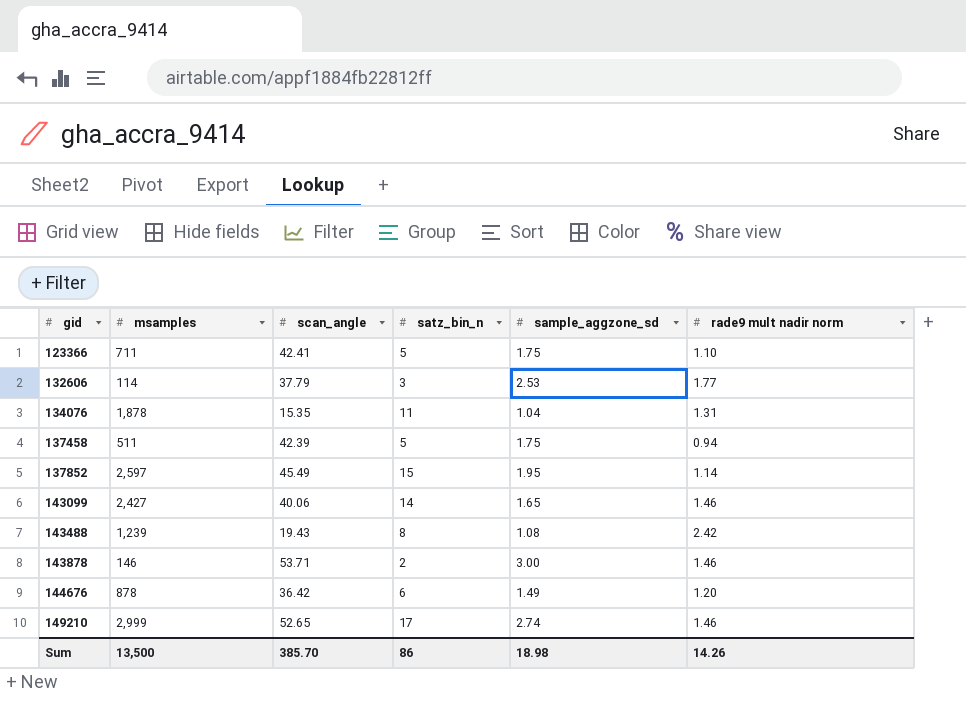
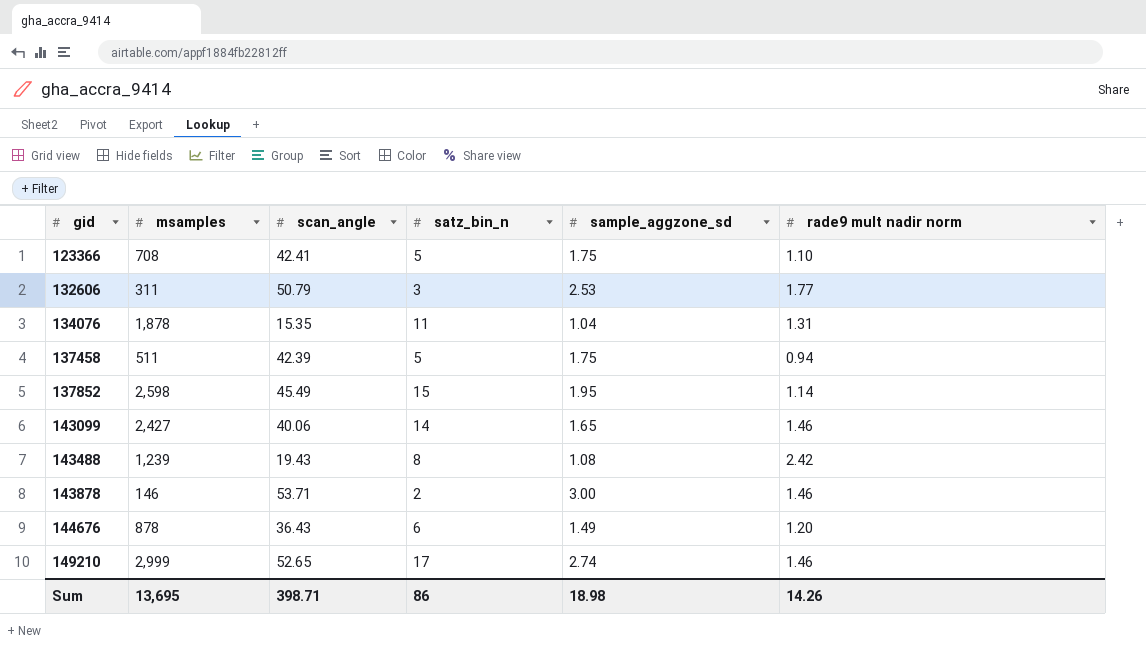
123366 | msamples: 711 -> 708
132606 | msamples: 114 -> 311
132606 | scan_angle: 37.79 -> 50.79
137852 | msamples: 2,597 -> 2,598
144676 | scan_angle: 36.42 -> 36.43
Sum | msamples: 13,500 -> 13,695
Sum | scan_angle: 385.70 -> 398.71

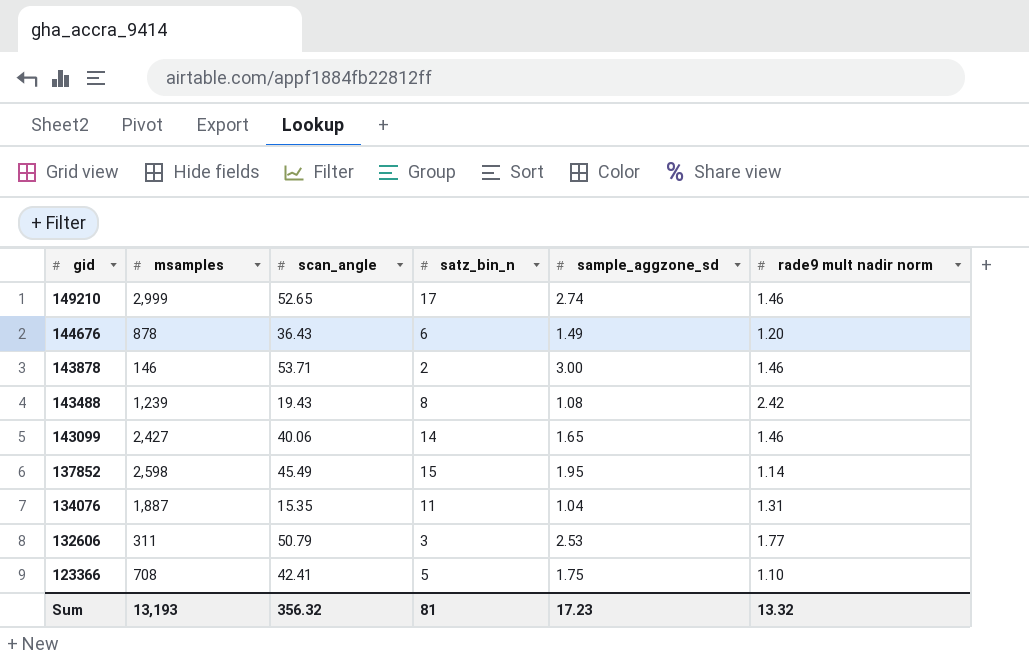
row order: gid ascending -> gid descending
row 137458: 511 | 42.39 | 5 | 1.75 | 0.94 -> none
134076 | msamples: 1,878 -> 1,887
Sum | msamples: 13,695 -> 13,193
Sum | scan_angle: 398.71 -> 356.32
Sum | satz_bin_n: 86 -> 81
Sum | sample_aggzone_sd: 18.98 -> 17.23
Sum | rade9 mult nadir norm: 14.26 -> 13.32

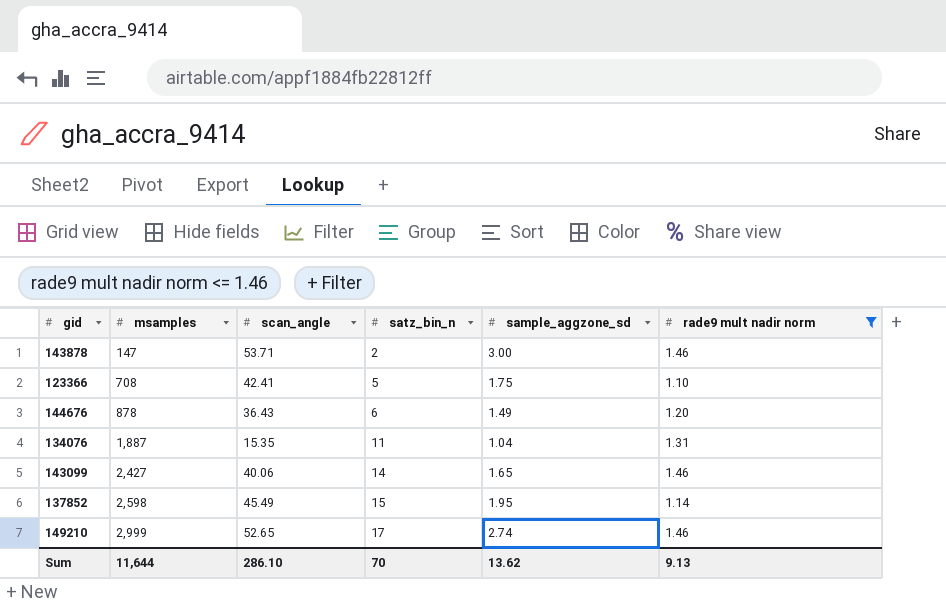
filter: none -> rade9 mult nadir norm <= 1.46
row order: gid descending -> msamples ascending
143878 | msamples: 146 -> 147
Sum | msamples: 13,193 -> 11,644
Sum | scan_angle: 356.32 -> 286.10
Sum | satz_bin_n: 81 -> 70
Sum | sample_aggzone_sd: 17.23 -> 13.62
Sum | rade9 mult nadir norm: 13.32 -> 9.13

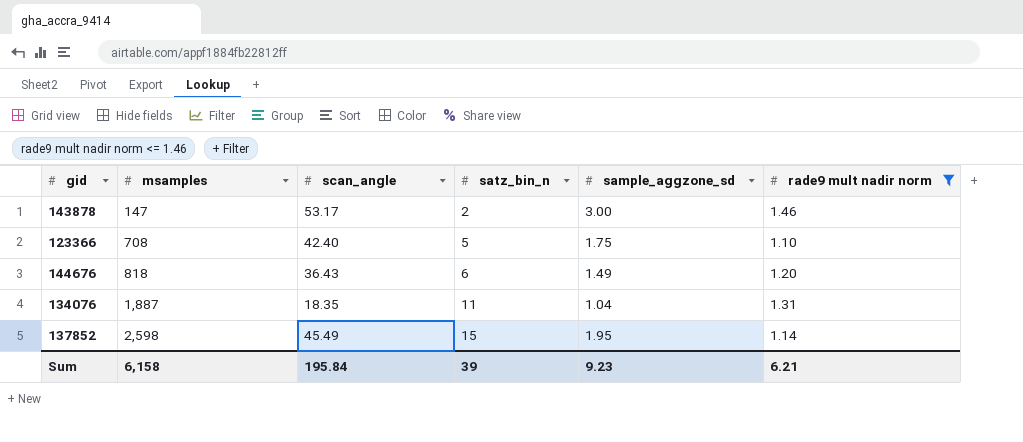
row 143099: 2,427 | 40.06 | 14 | 1.65 | 1.46 -> none
row 149210: 2,999 | 52.65 | 17 | 2.74 | 1.46 -> none
143878 | scan_angle: 53.71 -> 53.17
123366 | scan_angle: 42.41 -> 42.40
144676 | msamples: 878 -> 818
134076 | scan_angle: 15.35 -> 18.35
Sum | msamples: 11,644 -> 6,158
Sum | scan_angle: 286.10 -> 195.84
Sum | satz_bin_n: 70 -> 39
Sum | sample_aggzone_sd: 13.62 -> 9.23
Sum | rade9 mult nadir norm: 9.13 -> 6.21

